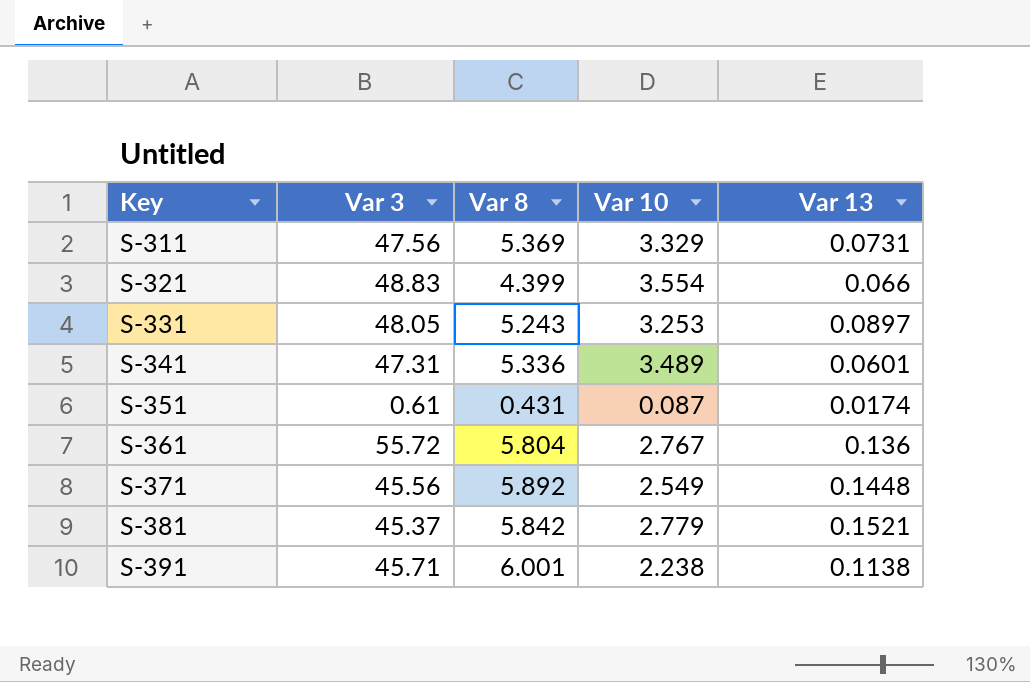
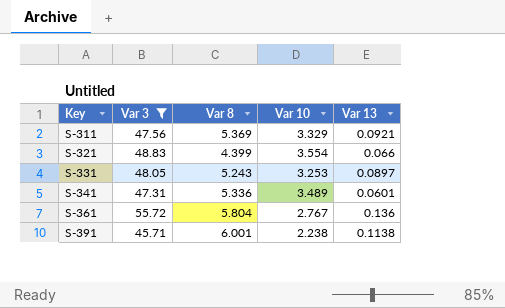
filter: none -> Var 3 >= 45.71
S-311 | Var 13: 0.0731 -> 0.0921

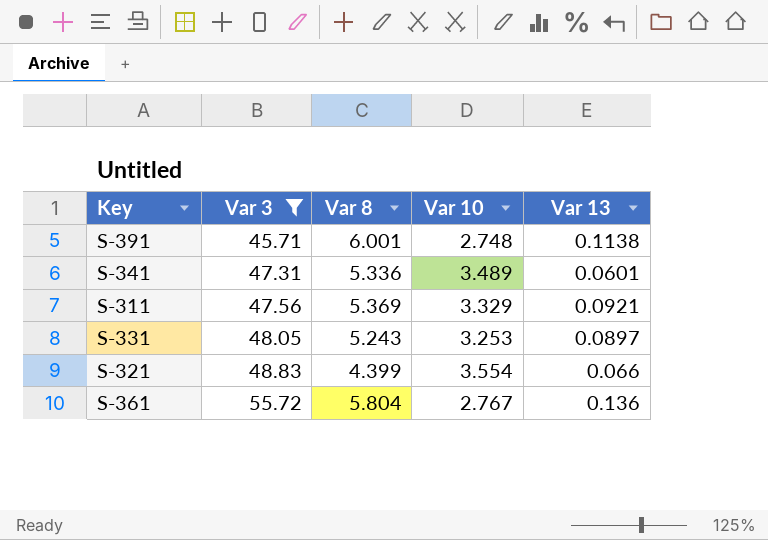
row order: Key ascending -> Var 3 ascending
S-391 | Var 10: 2.238 -> 2.748

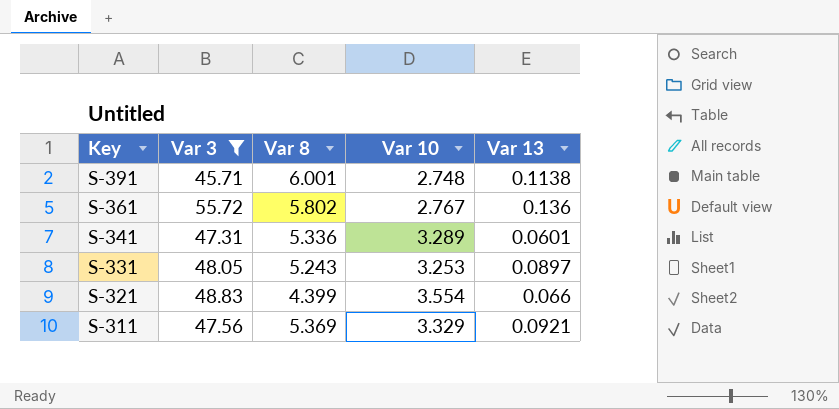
row order: Var 3 ascending -> Key descending
S-361 | Var 8: 5.804 -> 5.802
S-341 | Var 10: 3.489 -> 3.289

